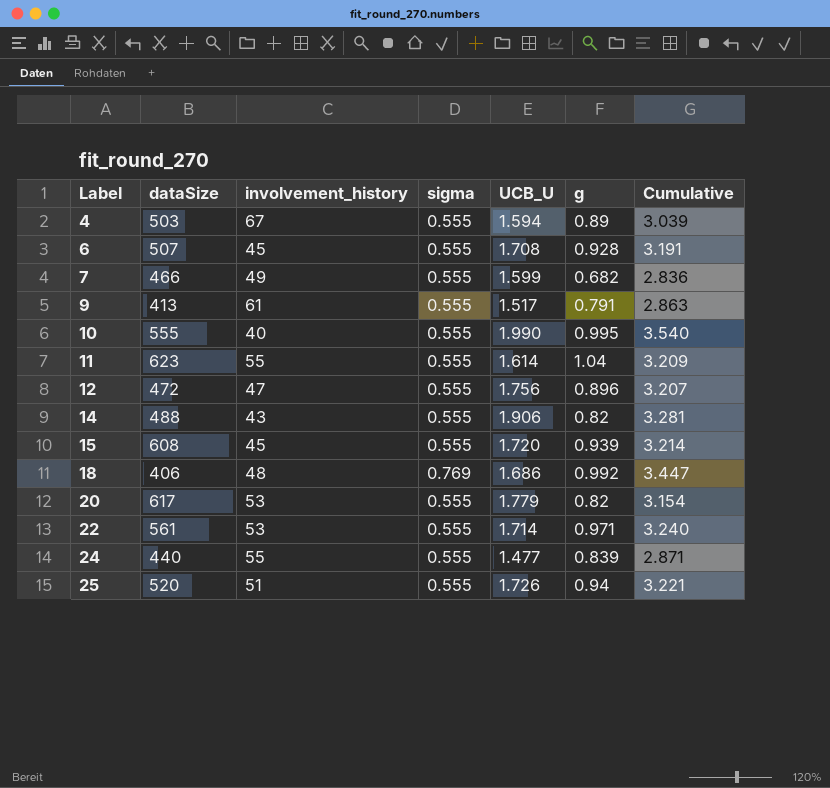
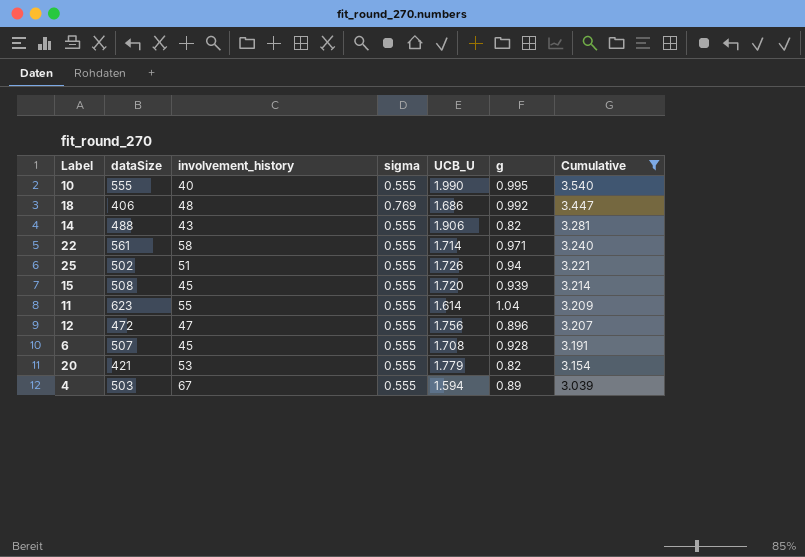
filter: none -> Cumulative >= 3.039
row order: Label ascending -> Cumulative descending
22 | involvement_history: 53 -> 58
25 | dataSize: 520 -> 502
15 | dataSize: 608 -> 508
20 | dataSize: 617 -> 421

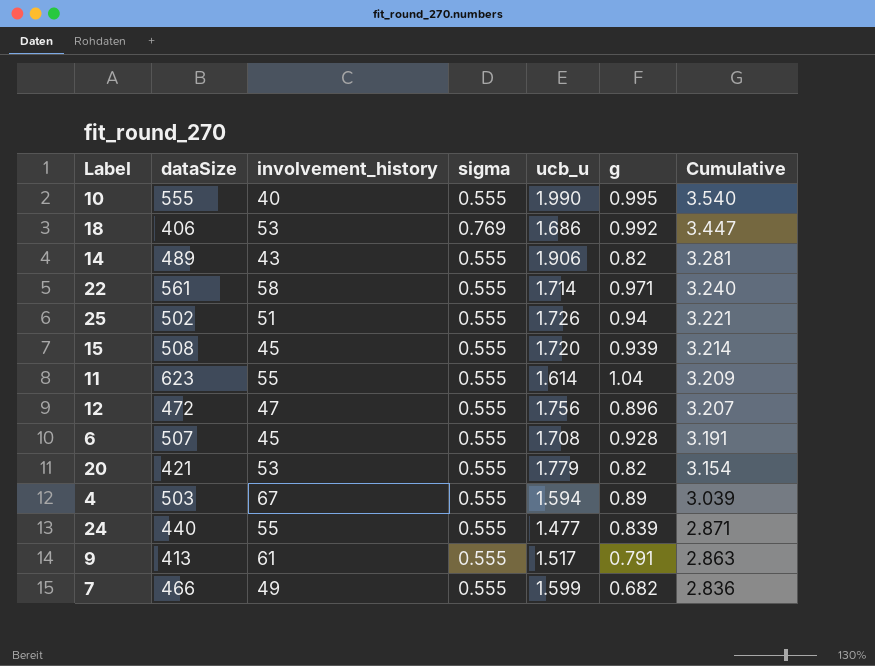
filter: Cumulative >= 3.039 -> none
column name: UCB_U -> ucb_u
18 | involvement_history: 48 -> 53
14 | dataSize: 488 -> 489

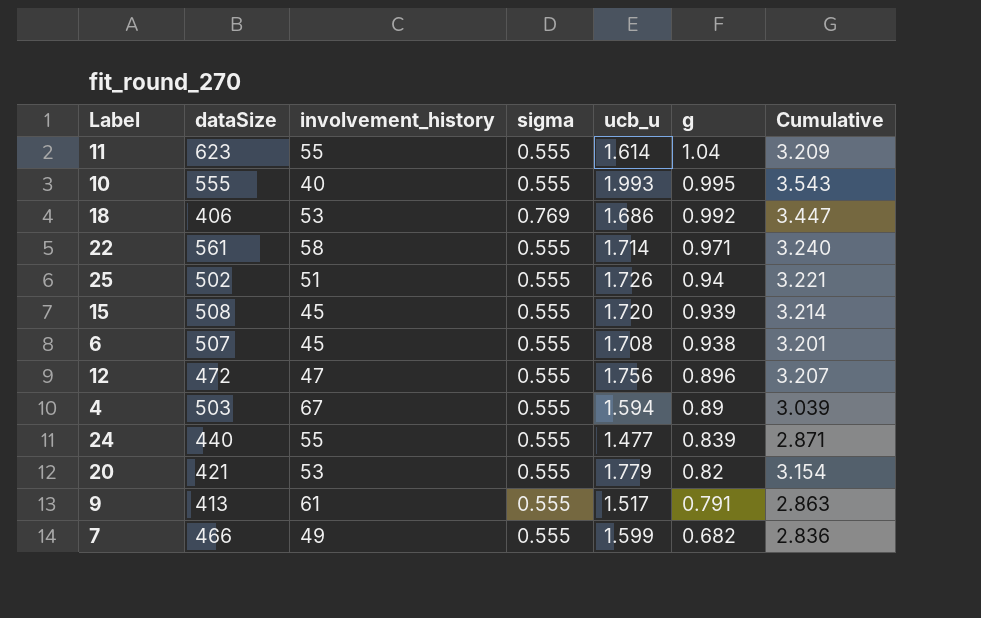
row order: Cumulative descending -> g descending
row 14: 489 | 43 | 0.555 | 1.906 | 0.82 | 3.281 -> none
10 | ucb_u: 1.990 -> 1.993
10 | Cumulative: 3.540 -> 3.543
6 | g: 0.928 -> 0.938
6 | Cumulative: 3.191 -> 3.201

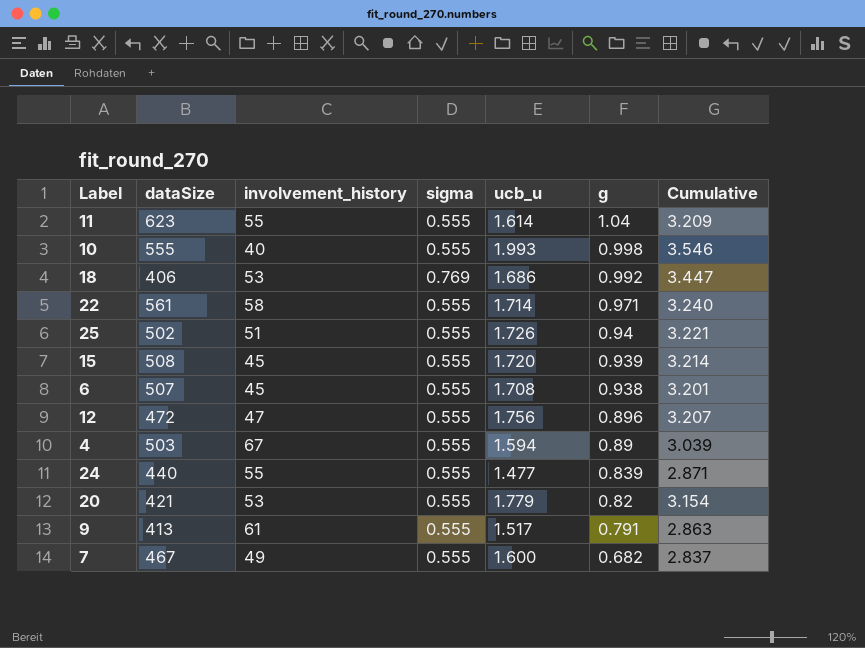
10 | g: 0.995 -> 0.998
10 | Cumulative: 3.543 -> 3.546
7 | dataSize: 466 -> 467
7 | ucb_u: 1.599 -> 1.600
7 | Cumulative: 2.836 -> 2.837

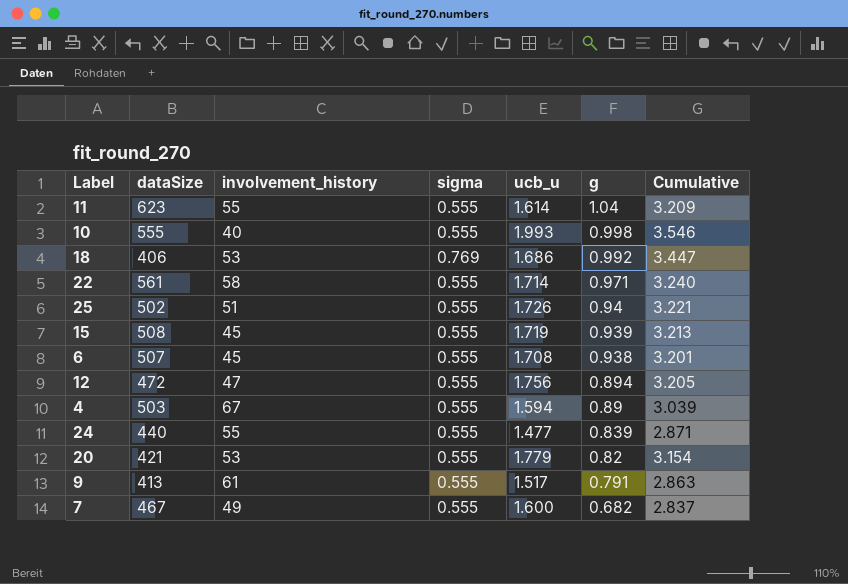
15 | ucb_u: 1.720 -> 1.719
15 | Cumulative: 3.214 -> 3.213
12 | g: 0.896 -> 0.894
12 | Cumulative: 3.207 -> 3.205

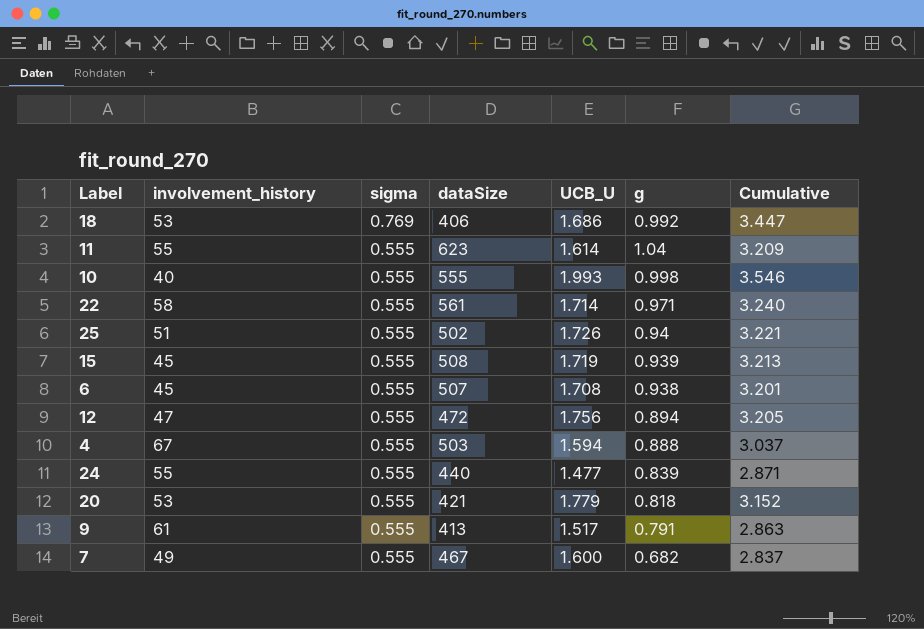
row order: g descending -> sigma descending
column dataSize | position: 2 -> 4
column name: ucb_u -> UCB_U
4 | g: 0.89 -> 0.888
4 | Cumulative: 3.039 -> 3.037
20 | g: 0.82 -> 0.818
20 | Cumulative: 3.154 -> 3.152

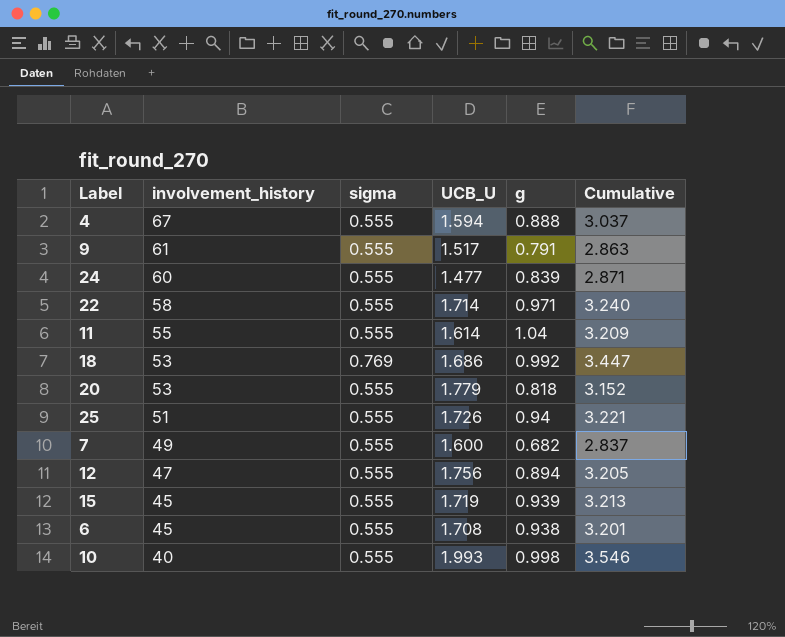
row order: sigma descending -> involvement_history descending
column dataSize | position: 4 -> none
24 | involvement_history: 55 -> 60

